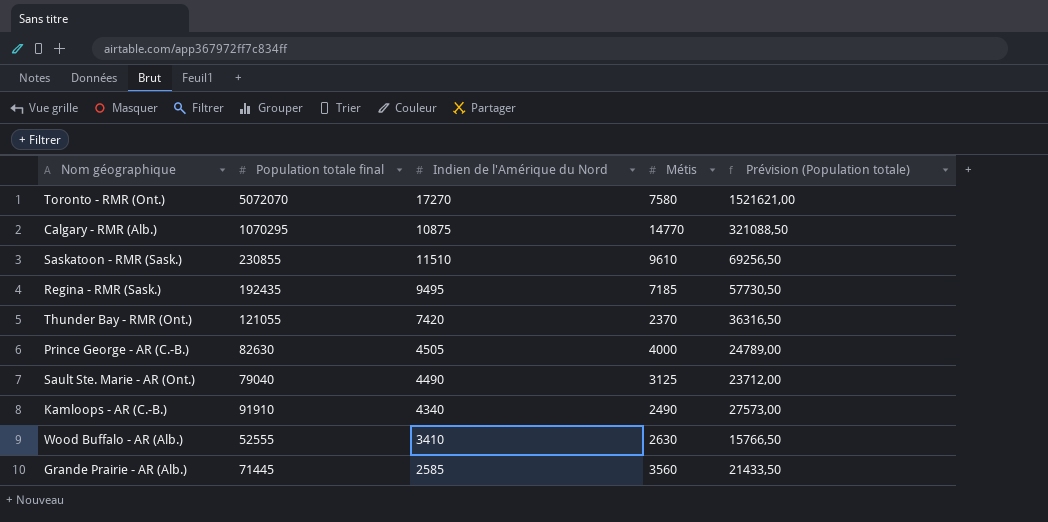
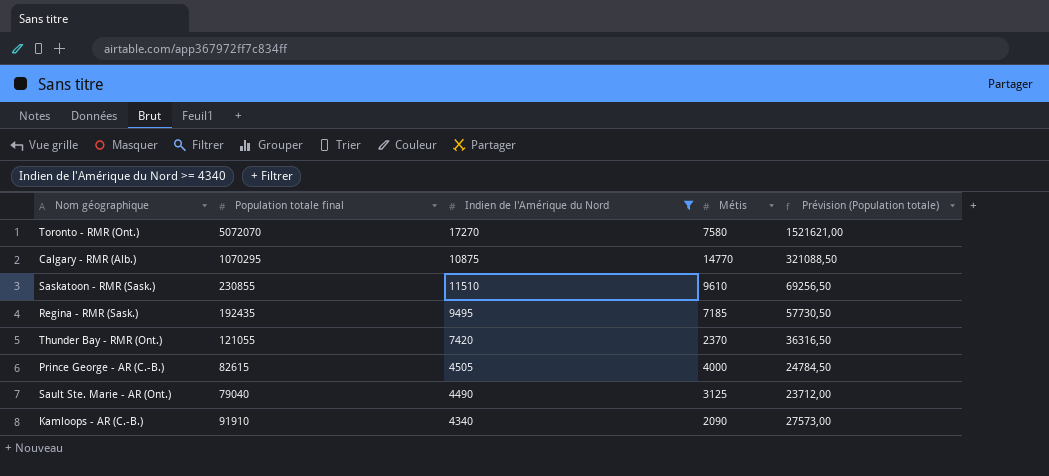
filter: none -> Indien de l'Amérique du Nord >= 4340
Prince George - AR (C.-B.) | Population totale final: 82630 -> 82615
Prince George - AR (C.-B.) | Prévision (Population totale): 24789,00 -> 24784,50
Kamloops - AR (C.-B.) | Métis: 2490 -> 2090

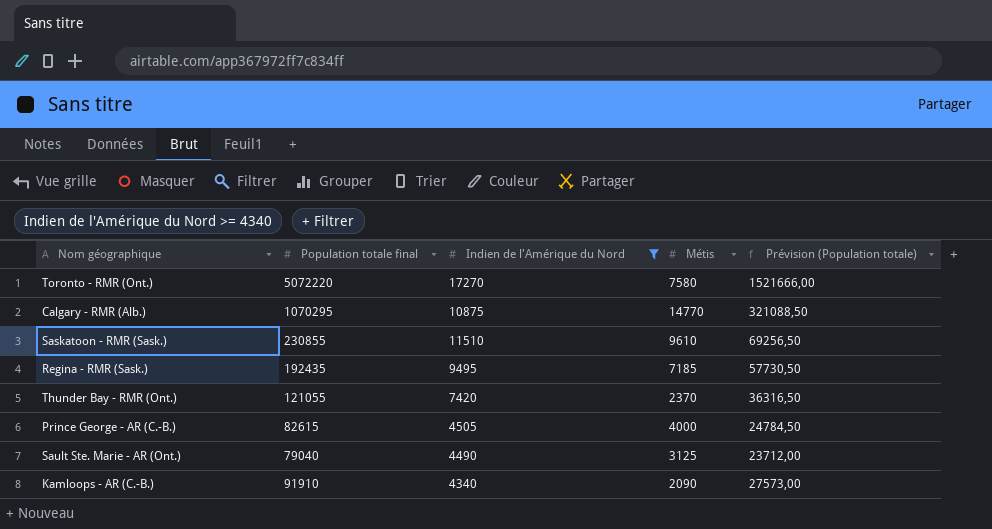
Toronto - RMR (Ont.) | Population totale final: 5072070 -> 5072220
Toronto - RMR (Ont.) | Prévision (Population totale): 1521621,00 -> 1521666,00

